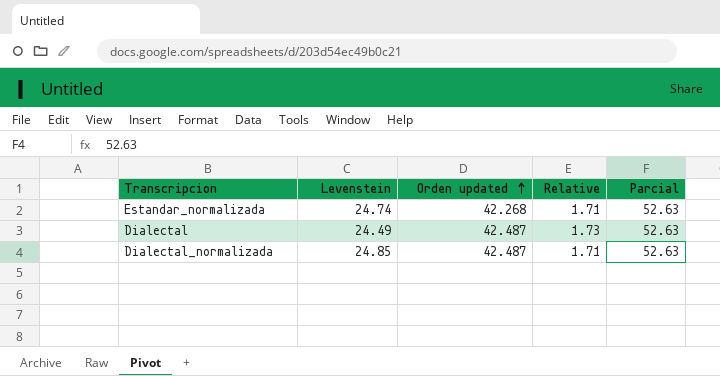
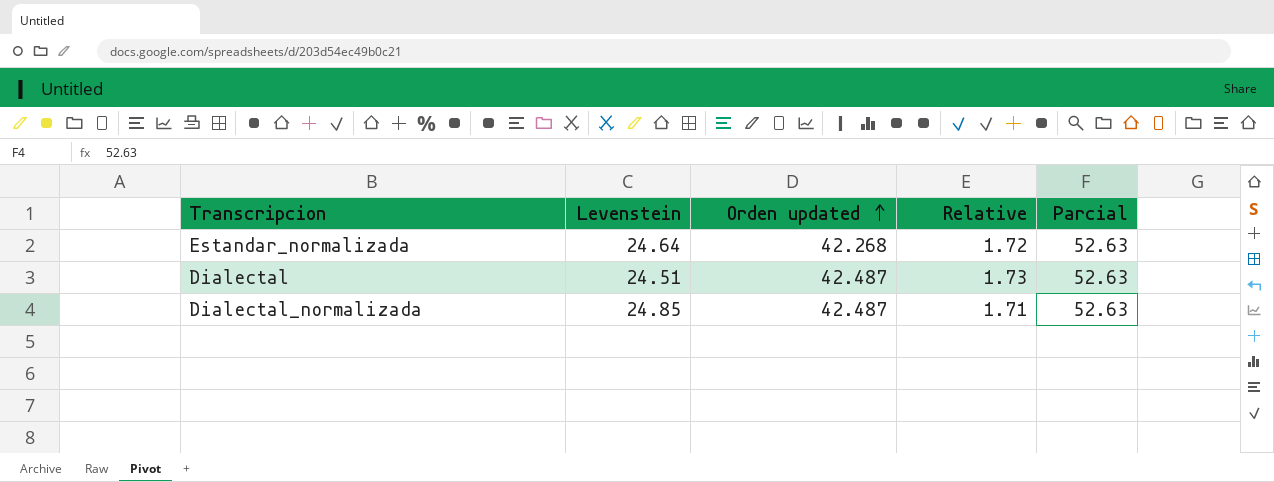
Estandar_normalizada | Levenstein: 24.74 -> 24.64
Estandar_normalizada | Relative: 1.71 -> 1.72
Dialectal | Levenstein: 24.49 -> 24.51

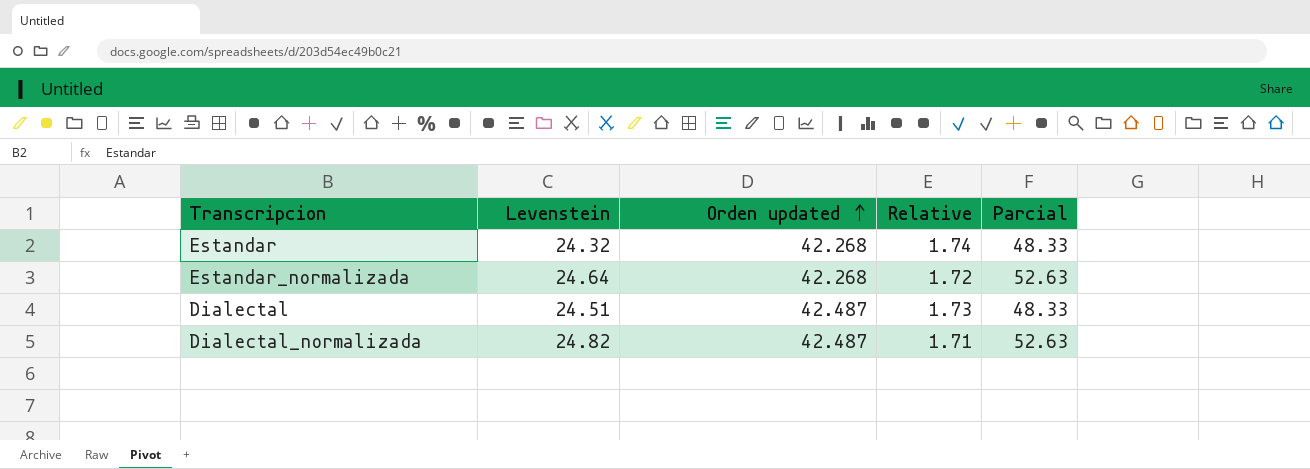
row Estandar: none -> 24.32 | 42.268 | 1.74 | 48.33
Dialectal | Parcial: 52.63 -> 48.33
Dialectal_normalizada | Levenstein: 24.85 -> 24.82

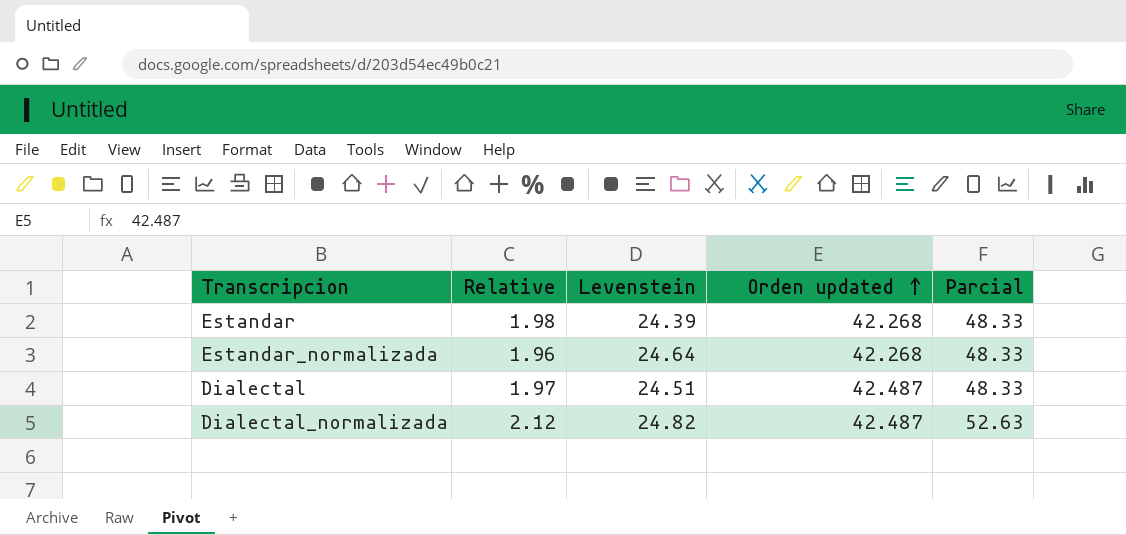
column Relative | formula: [Orden updated] / [Levenstein] -> [Parcial] / [Levenstein]
column Relative | position: 4 -> 2
Estandar | Levenstein: 24.32 -> 24.39
Estandar_normalizada | Parcial: 52.63 -> 48.33

